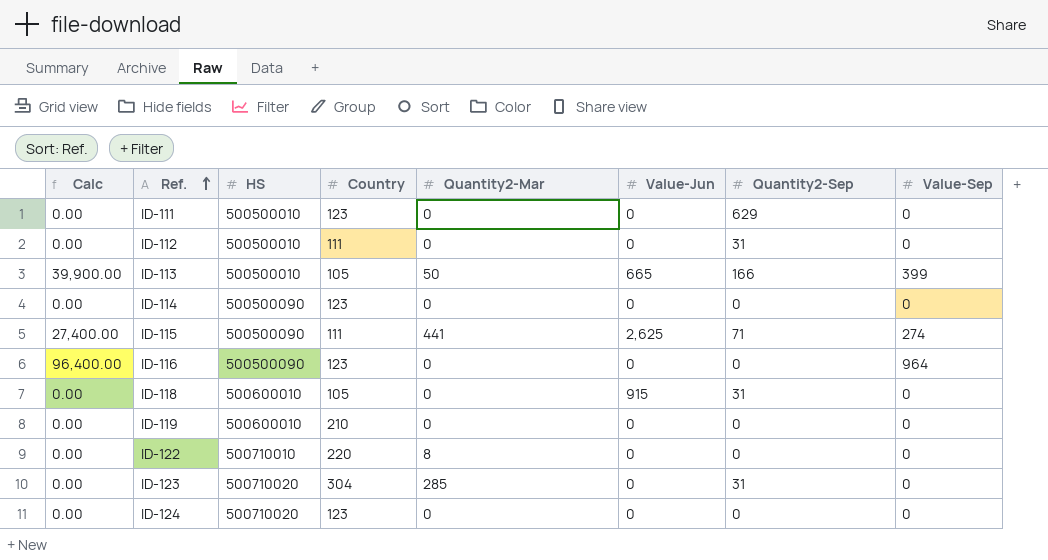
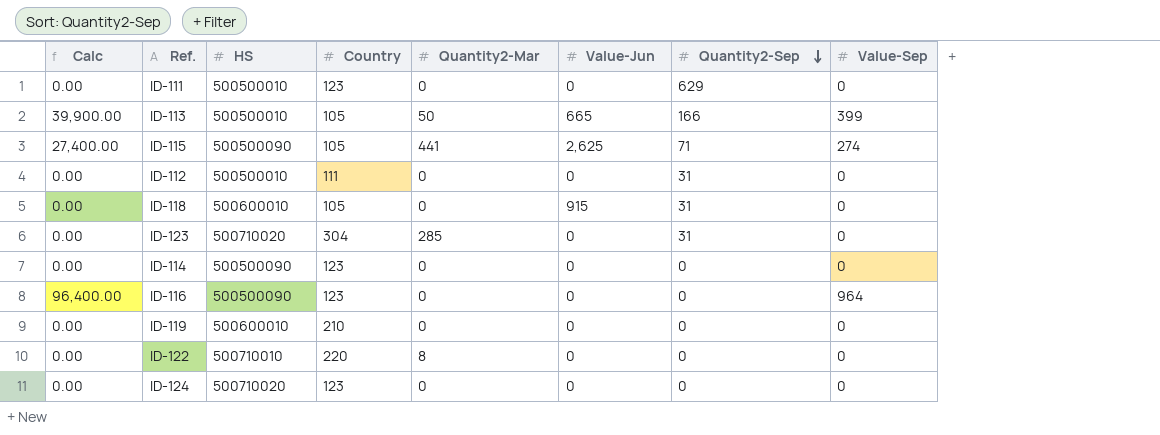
row order: Ref. ascending -> Quantity2-Sep descending
ID-115 | Country: 111 -> 105

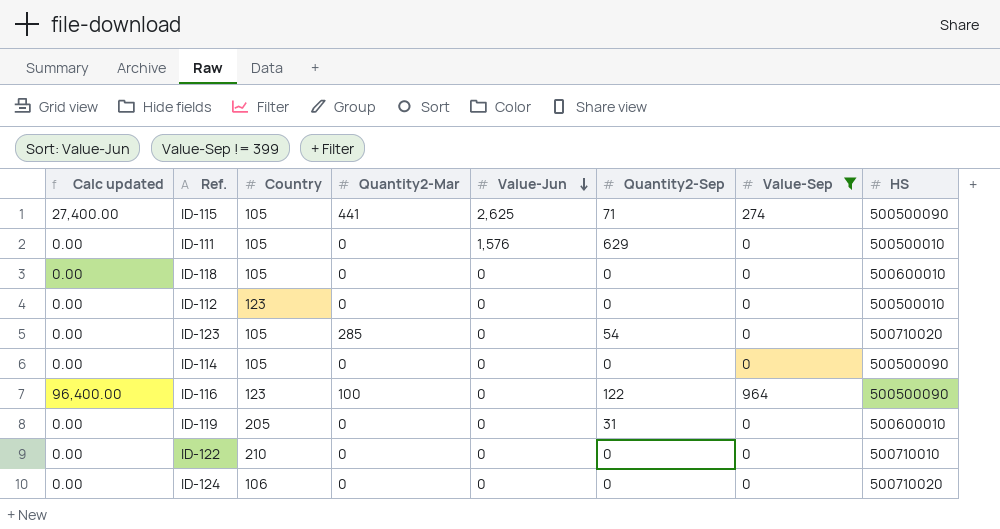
filter: none -> Value-Sep != 399
row order: Quantity2-Sep descending -> Value-Jun descending
column name: Calc -> Calc updated
column HS | position: 3 -> 8
ID-111 | Country: 123 -> 105
ID-111 | Value-Jun: 0 -> 1,576
ID-118 | Value-Jun: 915 -> 0
ID-118 | Quantity2-Sep: 31 -> 0
ID-112 | Country: 111 -> 123
ID-112 | Quantity2-Sep: 31 -> 0
ID-123 | Country: 304 -> 105
ID-123 | Quantity2-Sep: 31 -> 54
ID-114 | Country: 123 -> 105
ID-116 | Quantity2-Mar: 0 -> 100
ID-116 | Quantity2-Sep: 0 -> 122
ID-119 | Country: 210 -> 205
ID-119 | Quantity2-Sep: 0 -> 31
ID-122 | Country: 220 -> 210
ID-122 | Quantity2-Mar: 8 -> 0
ID-124 | Country: 123 -> 106

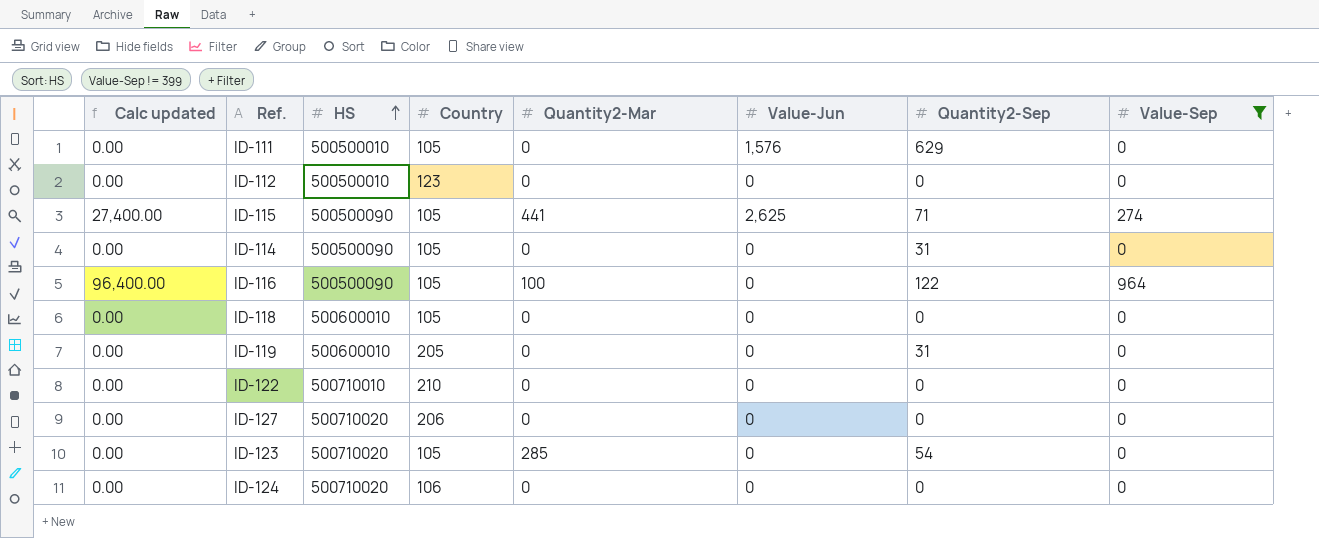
row order: Value-Jun descending -> HS ascending
column HS | position: 8 -> 3
ID-114 | Quantity2-Sep: 0 -> 31
ID-116 | Country: 123 -> 105
row ID-127: none -> 0.00 | 500710020 | 206 | 0 | 0 | 0 | 0

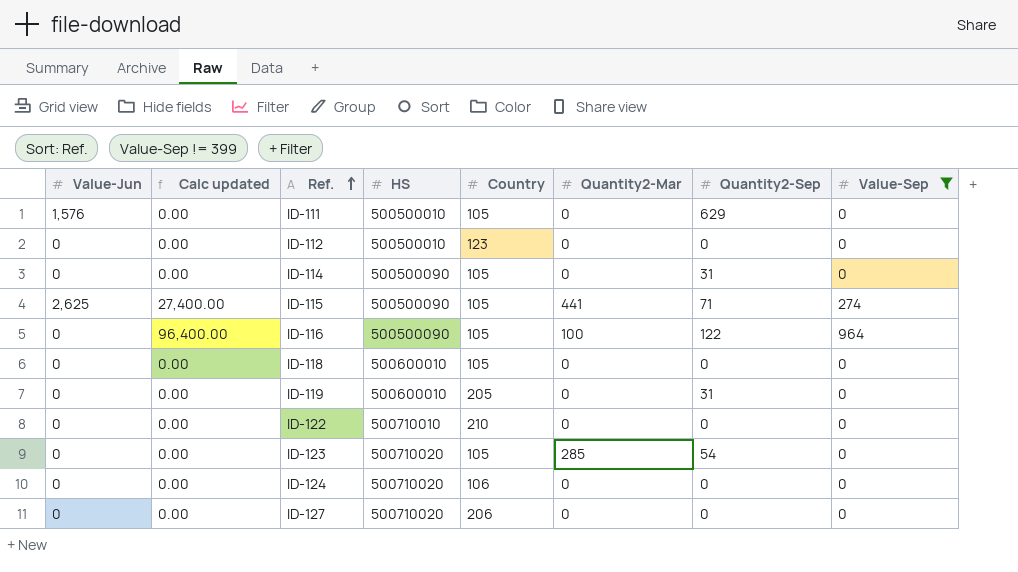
row order: HS ascending -> Ref. ascending
column Value-Jun | position: 6 -> 1

